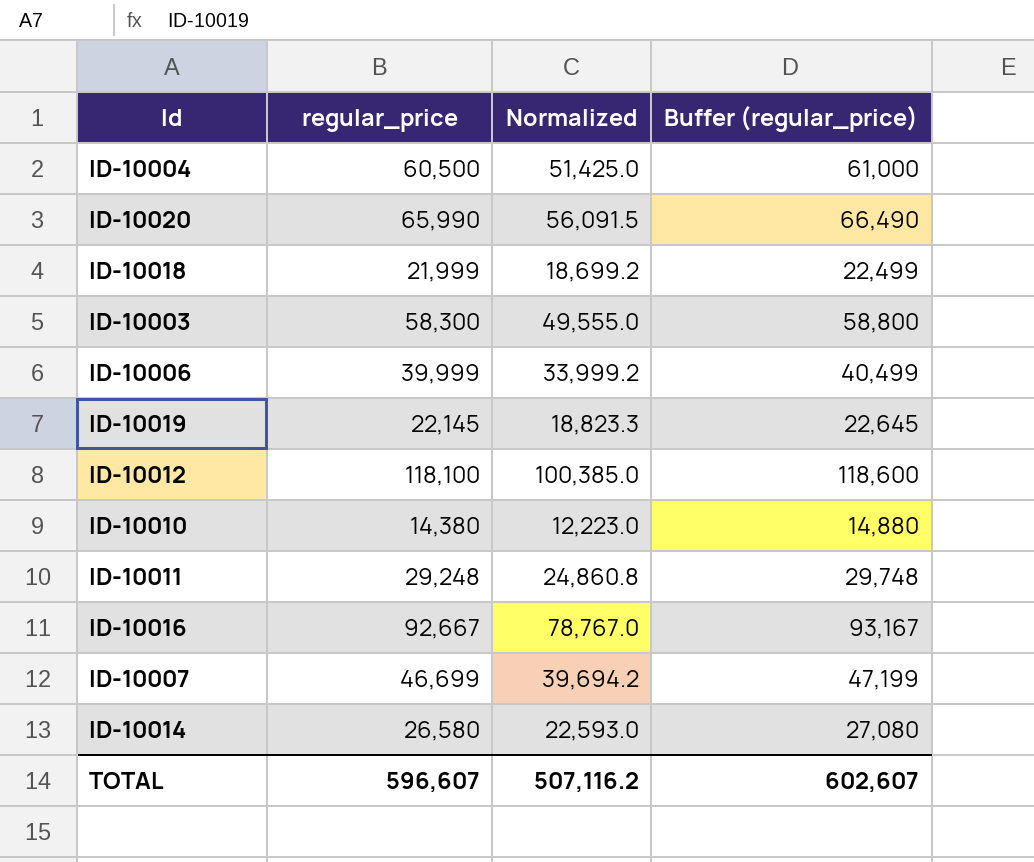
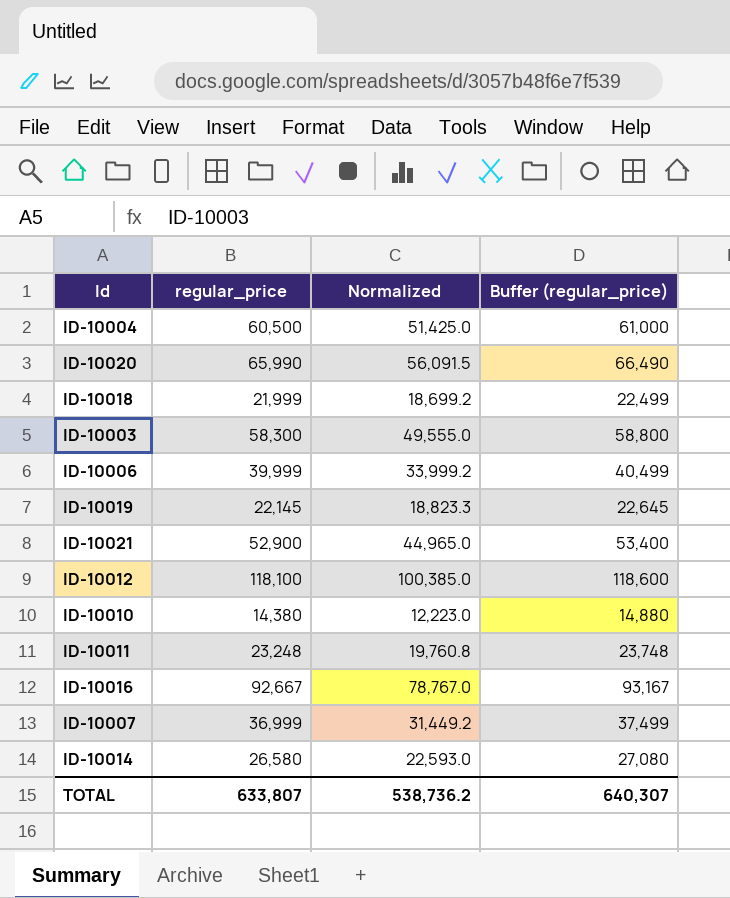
row ID-10021: none -> 52,900 | 44,965.0 | 53,400
ID-10011 | regular_price: 29,248 -> 23,248
ID-10011 | Normalized: 24,860.8 -> 19,760.8
ID-10011 | Buffer (regular_price): 29,748 -> 23,748
ID-10007 | regular_price: 46,699 -> 36,999
ID-10007 | Normalized: 39,694.2 -> 31,449.2
ID-10007 | Buffer (regular_price): 47,199 -> 37,499
TOTAL | regular_price: 596,607 -> 633,807
TOTAL | Normalized: 507,116.2 -> 538,736.2
TOTAL | Buffer (regular_price): 602,607 -> 640,307

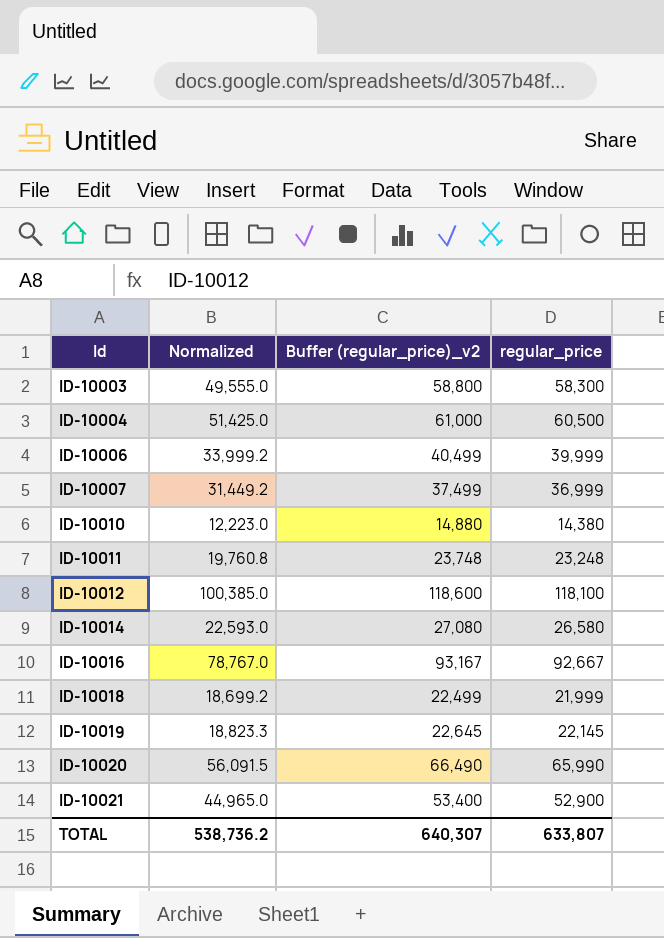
row order: none -> Id ascending
column name: Buffer (regular_price) -> Buffer (regular_price)_v2
column regular_price | position: 2 -> 4

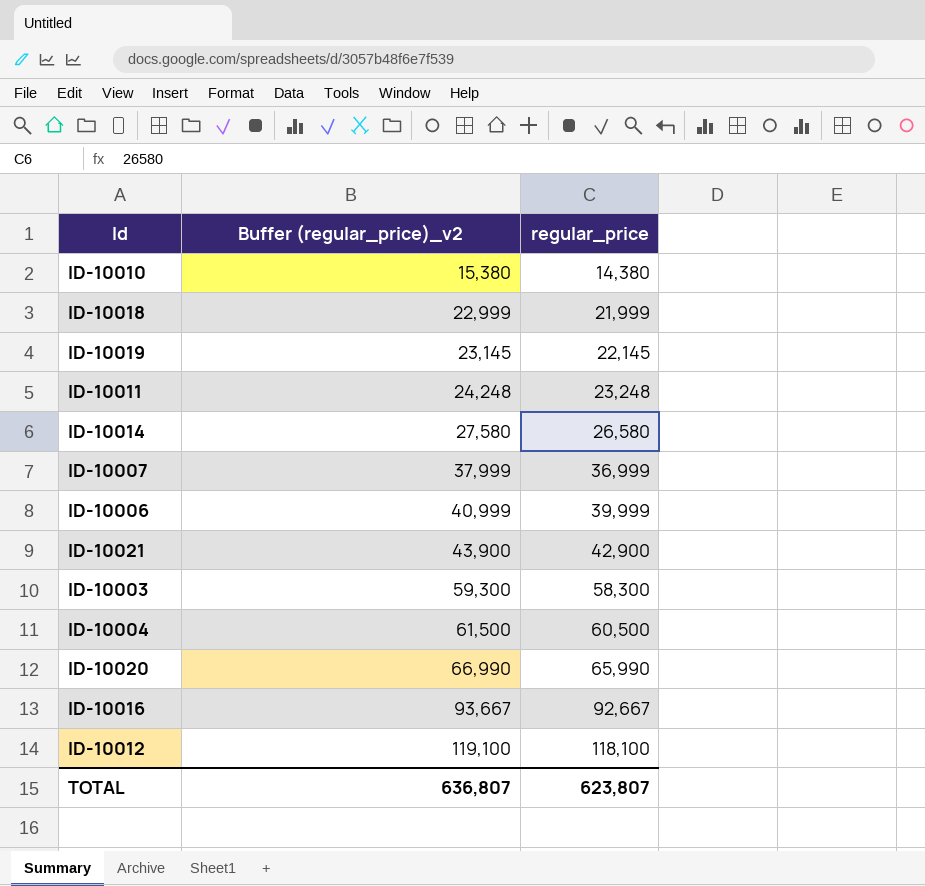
row order: Id ascending -> Buffer (regular_price)_v2 ascending
column Normalized | formula: [regular_price] * 0.85 -> none
column Buffer (regular_price)_v2 | formula: [regular_price] + 500 -> [regular_price] + 1000
ID-10021 | regular_price: 52,900 -> 42,900
TOTAL | Buffer (regular_price)_v2: 640,307 -> 636,807
TOTAL | regular_price: 633,807 -> 623,807

